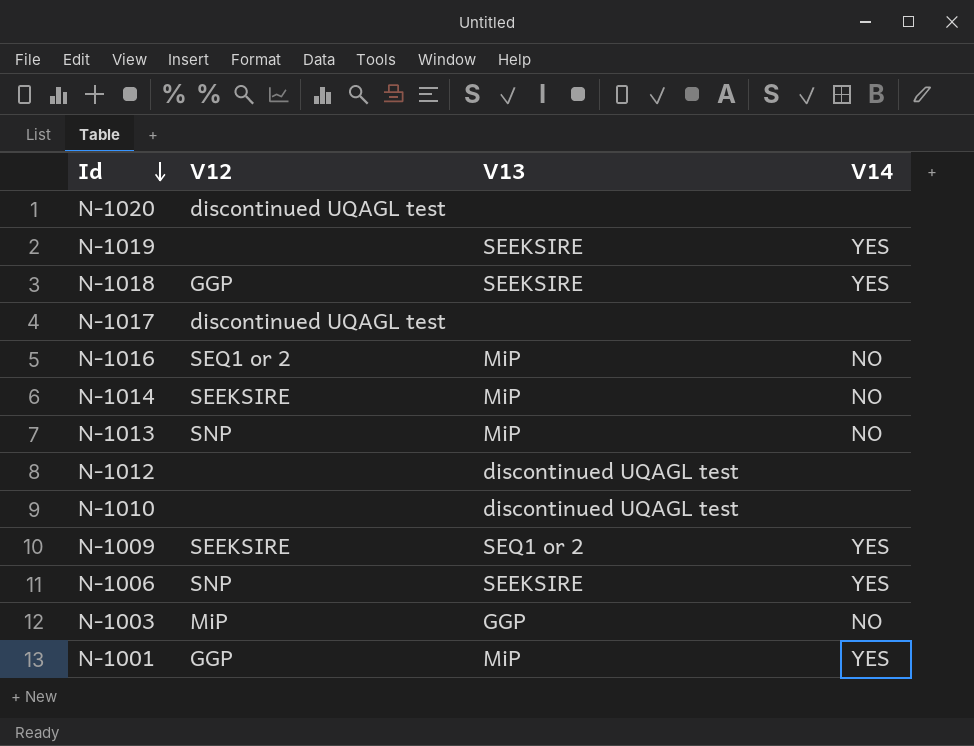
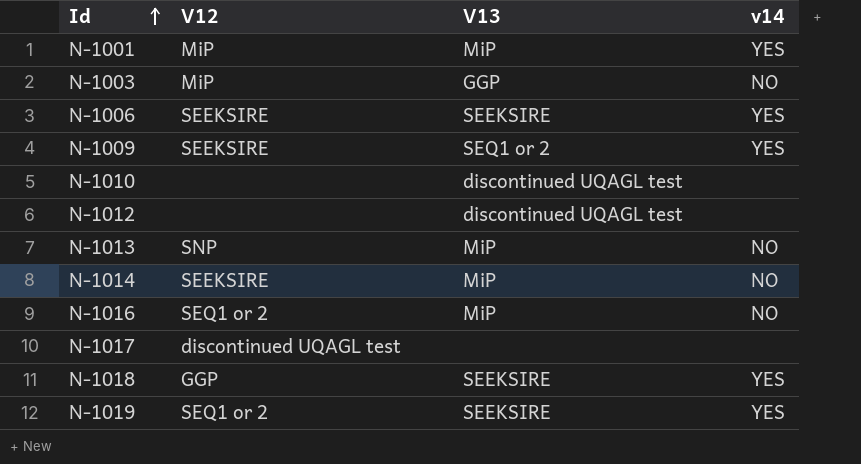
row order: Id descending -> Id ascending
column name: V14 -> v14
row N-1020: discontinued UQAGL test | none | none -> none
N-1001 | V12: GGP -> MiP
N-1006 | V12: SNP -> SEEKSIRE
N-1019 | V12: none -> SEQ1 or 2

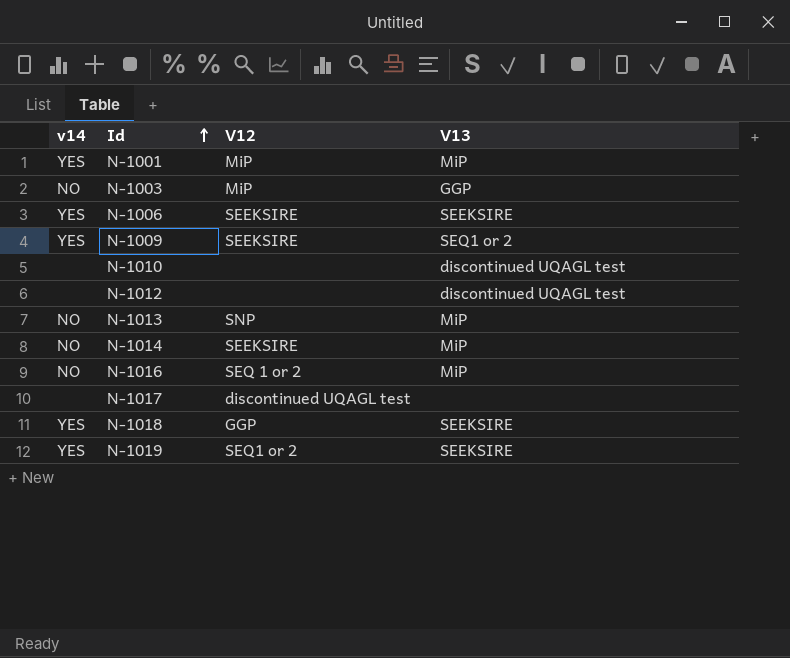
column v14 | position: 4 -> 1
N-1016 | V12: SEQ1 or 2 -> SEQ 1 or 2

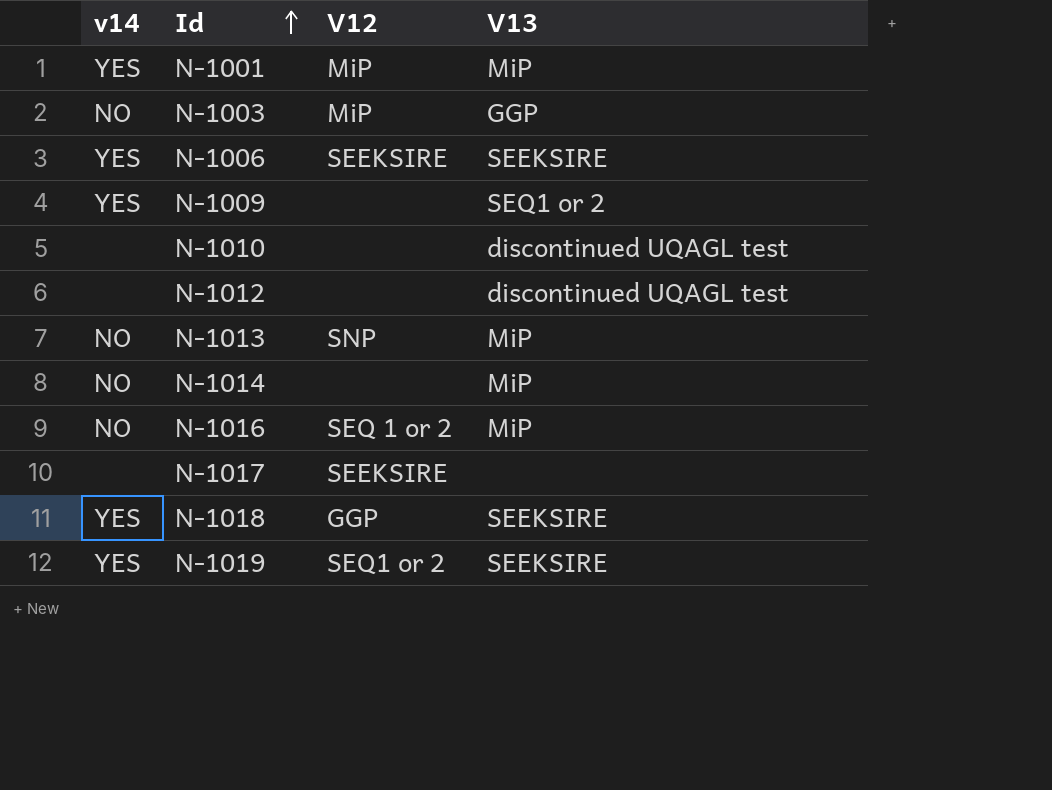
N-1009 | V12: SEEKSIRE -> none
N-1014 | V12: SEEKSIRE -> none
N-1017 | V12: discontinued UQAGL test -> SEEKSIRE

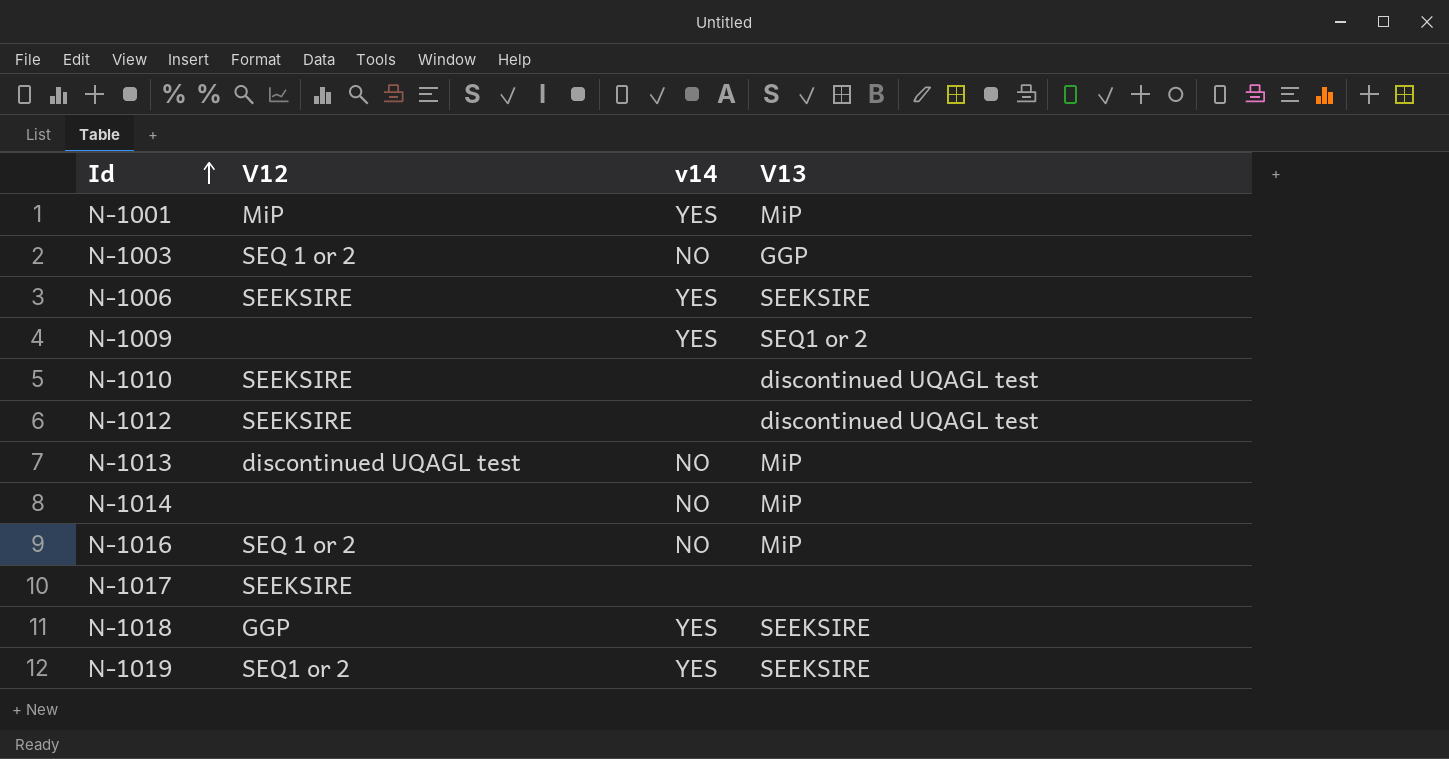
column v14 | position: 1 -> 3
N-1003 | V12: MiP -> SEQ 1 or 2
N-1010 | V12: none -> SEEKSIRE
N-1012 | V12: none -> SEEKSIRE
N-1013 | V12: SNP -> discontinued UQAGL test

